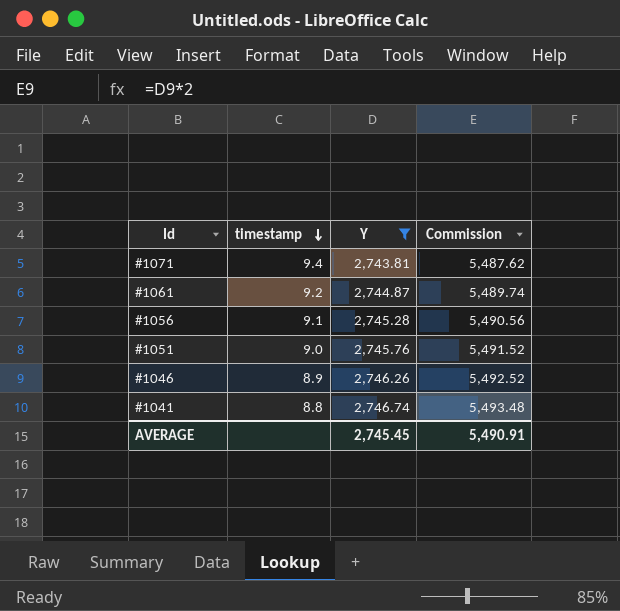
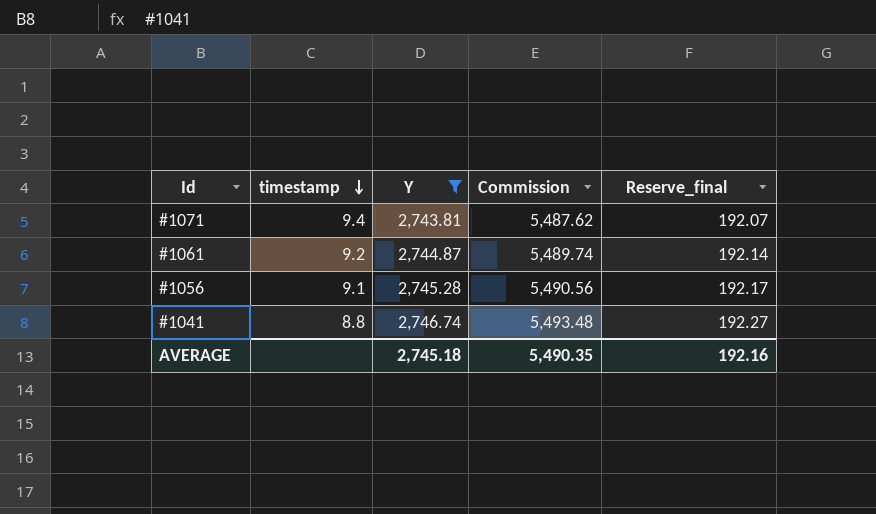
column Reserve_final | formula: none -> [Y] * 0.07
row #1051: 9.0 | 2,745.76 | 5,491.52 -> none
row #1046: 8.9 | 2,746.26 | 5,492.52 -> none
AVERAGE | Y: 2,745.45 -> 2,745.18
AVERAGE | Commission: 5,490.91 -> 5,490.35

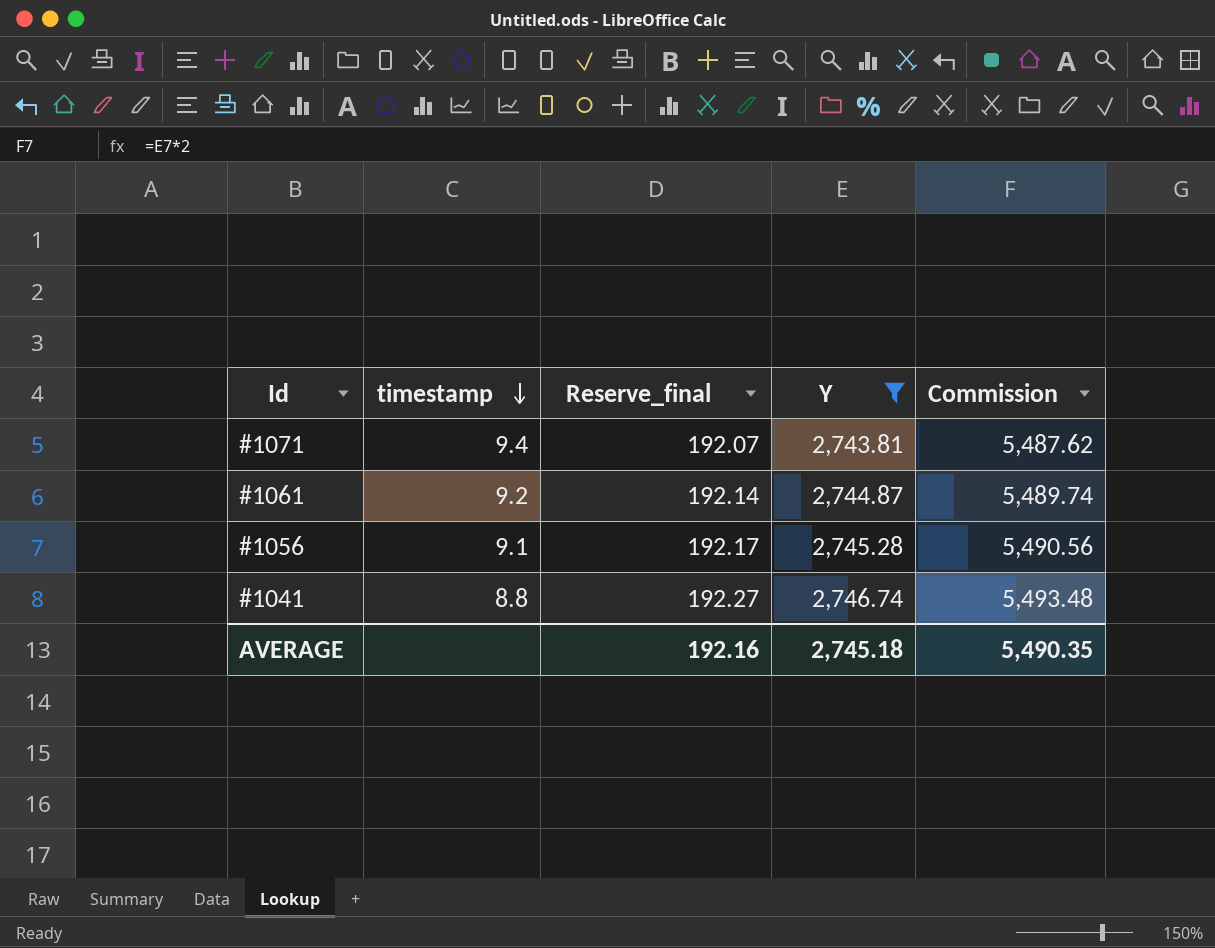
column Reserve_final | position: 5 -> 3

